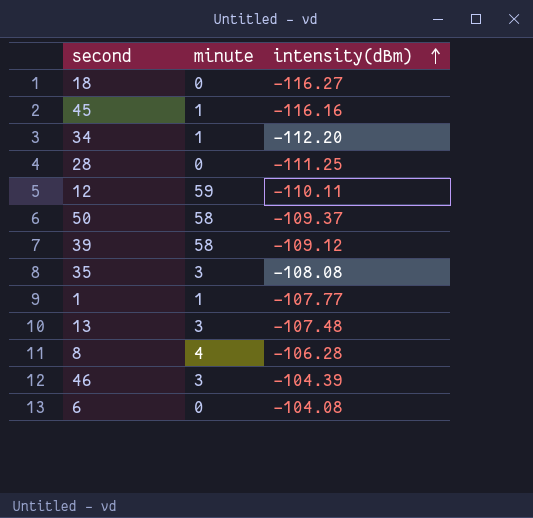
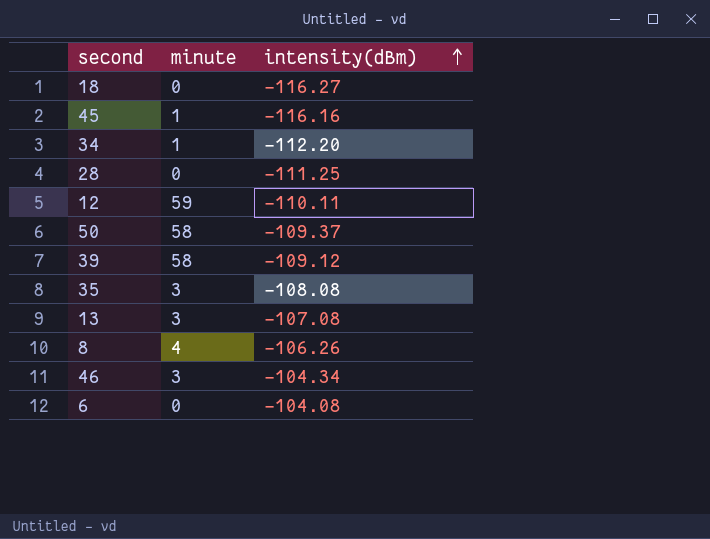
row 1: 1 | -107.77 -> none
13 | intensity(dBm): -107.48 -> -107.08
8 | intensity(dBm): -106.28 -> -106.26
46 | intensity(dBm): -104.39 -> -104.34

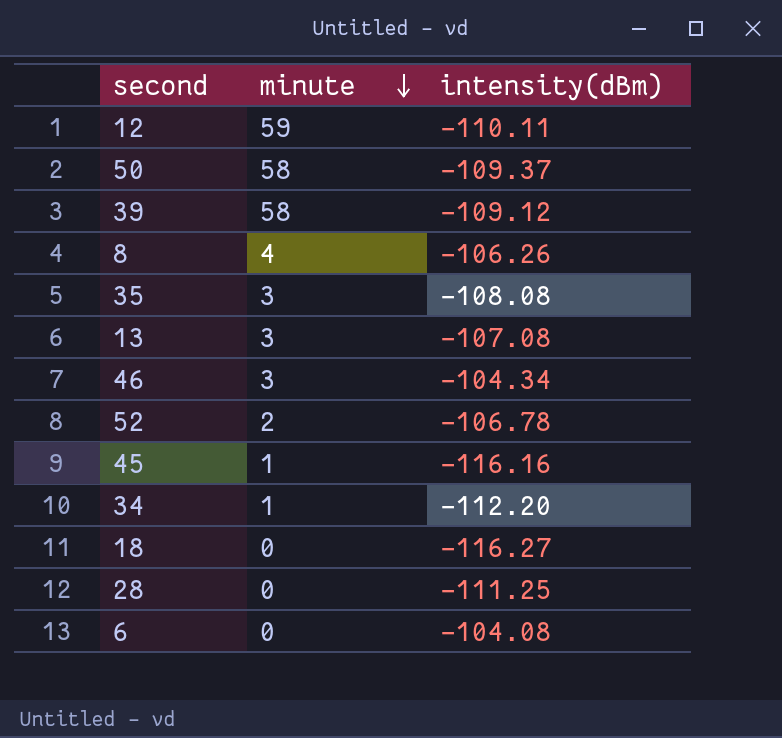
row order: intensity(dBm) ascending -> minute descending
row 52: none -> 2 | -106.78

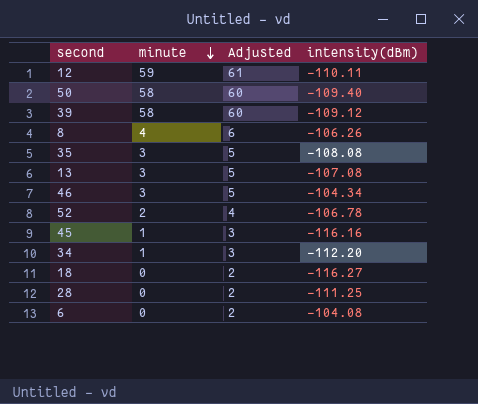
column Adjusted | formula: none -> [minute] + 2
50 | intensity(dBm): -109.37 -> -109.40

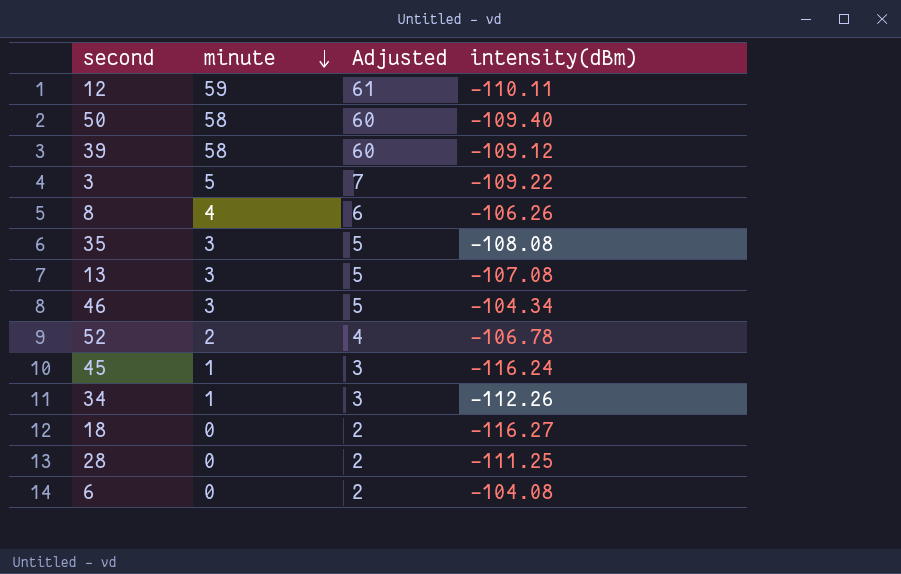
row 3: none -> 5 | 7 | -109.22
45 | intensity(dBm): -116.16 -> -116.24
34 | intensity(dBm): -112.20 -> -112.26

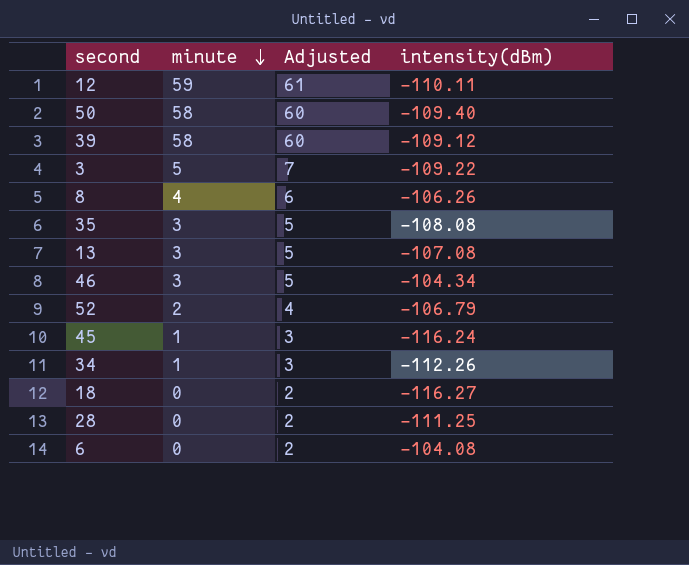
52 | intensity(dBm): -106.78 -> -106.79

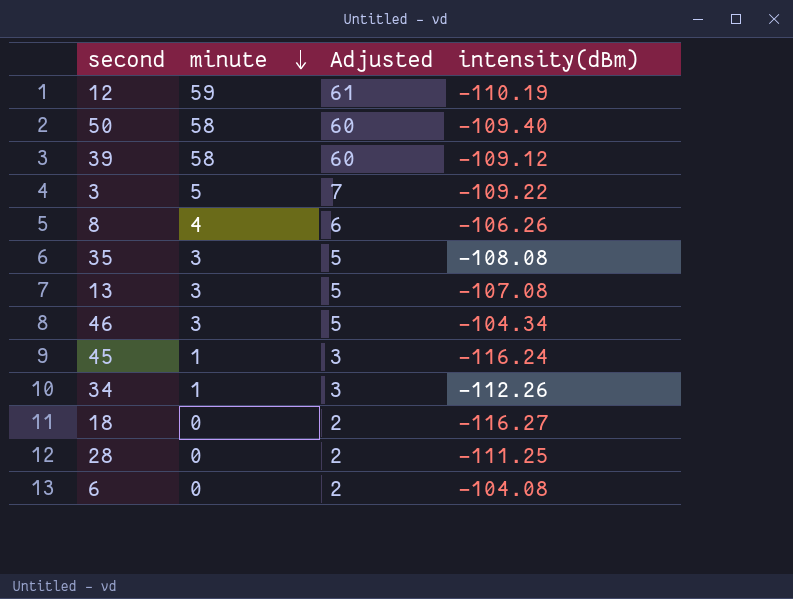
row 52: 2 | 4 | -106.79 -> none
12 | intensity(dBm): -110.11 -> -110.19

